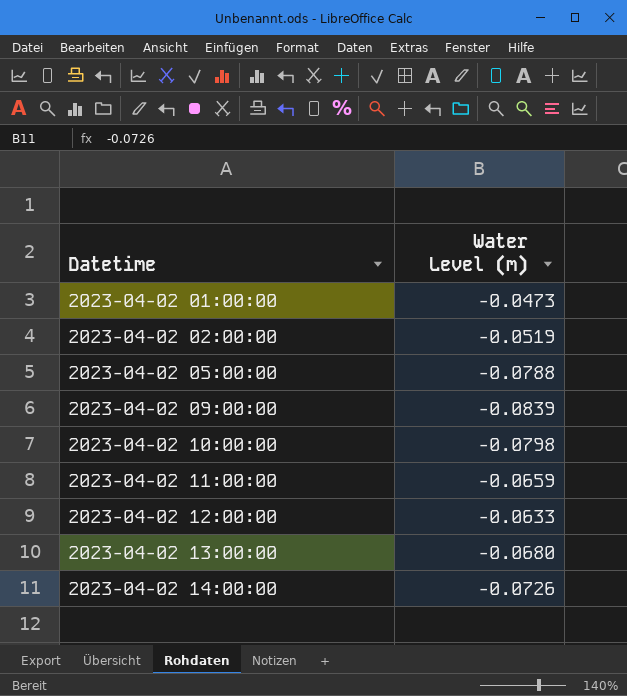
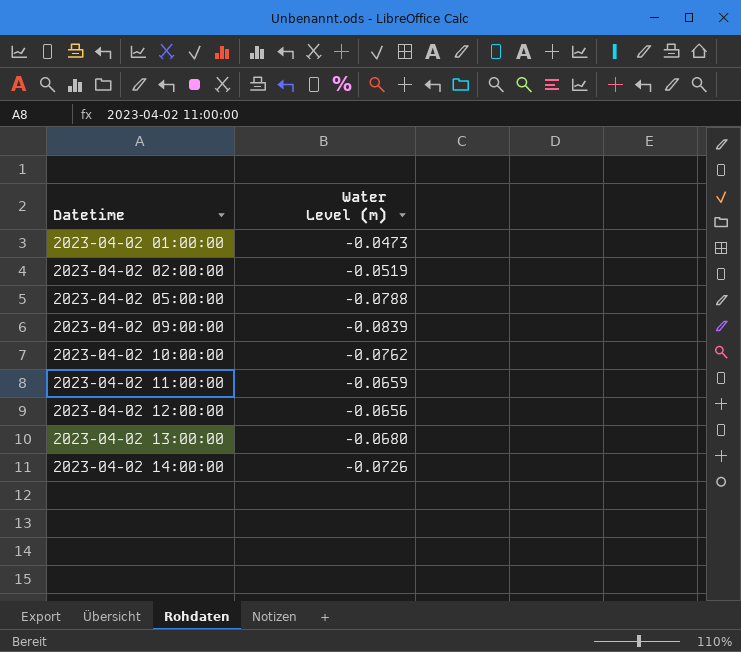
2023-04-02 10:00:00 | Water Level (m): -0.0798 -> -0.0762
2023-04-02 12:00:00 | Water Level (m): -0.0633 -> -0.0656

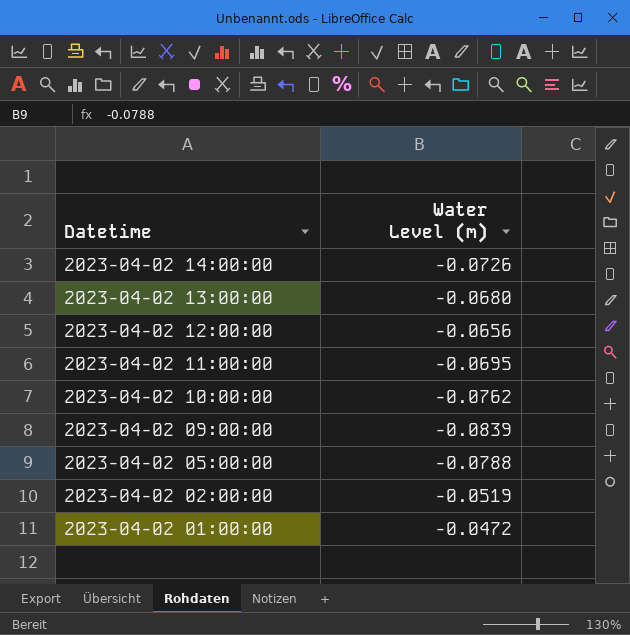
row order: Datetime ascending -> Datetime descending
2023-04-02 11:00:00 | Water Level (m): -0.0659 -> -0.0695
2023-04-02 01:00:00 | Water Level (m): -0.0473 -> -0.0472

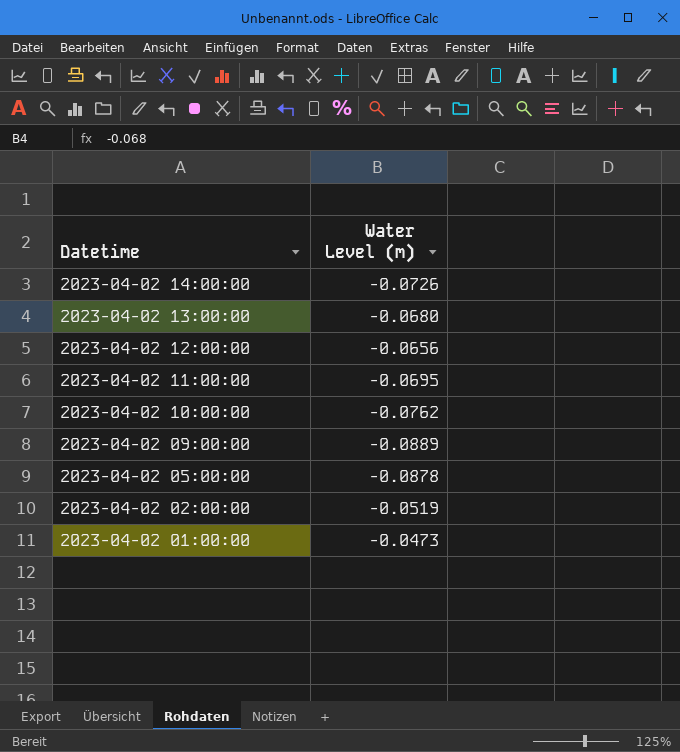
2023-04-02 09:00:00 | Water Level (m): -0.0839 -> -0.0889
2023-04-02 05:00:00 | Water Level (m): -0.0788 -> -0.0878
2023-04-02 01:00:00 | Water Level (m): -0.0472 -> -0.0473

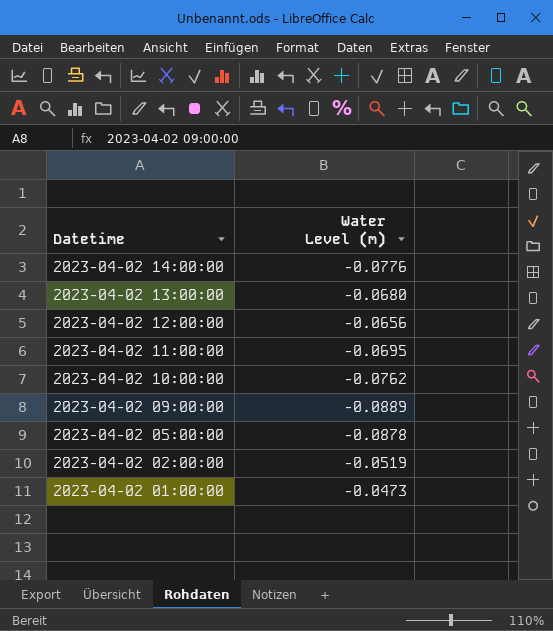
2023-04-02 14:00:00 | Water Level (m): -0.0726 -> -0.0776

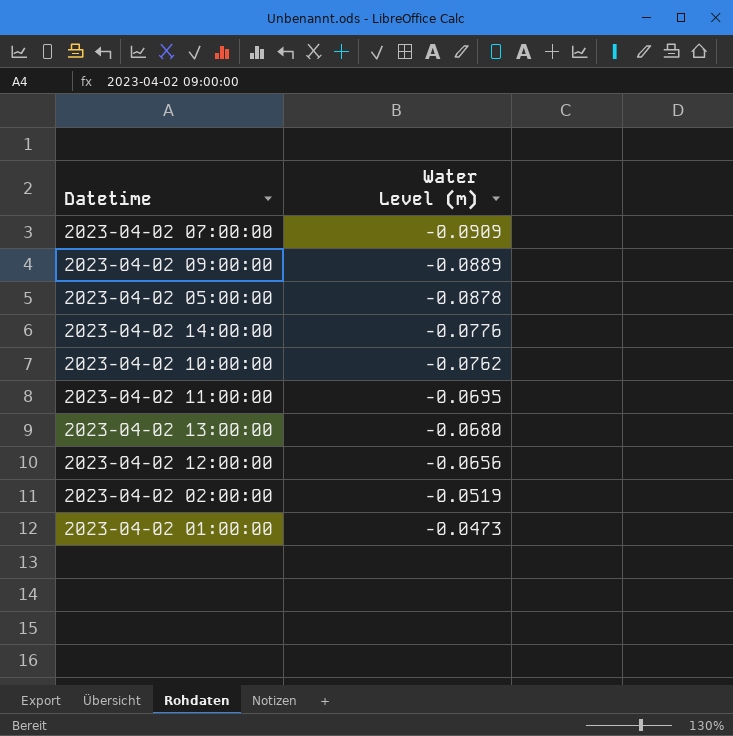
row order: Datetime descending -> Water Level (m) ascending
row 2023-04-02 07:00:00: none -> -0.0909

